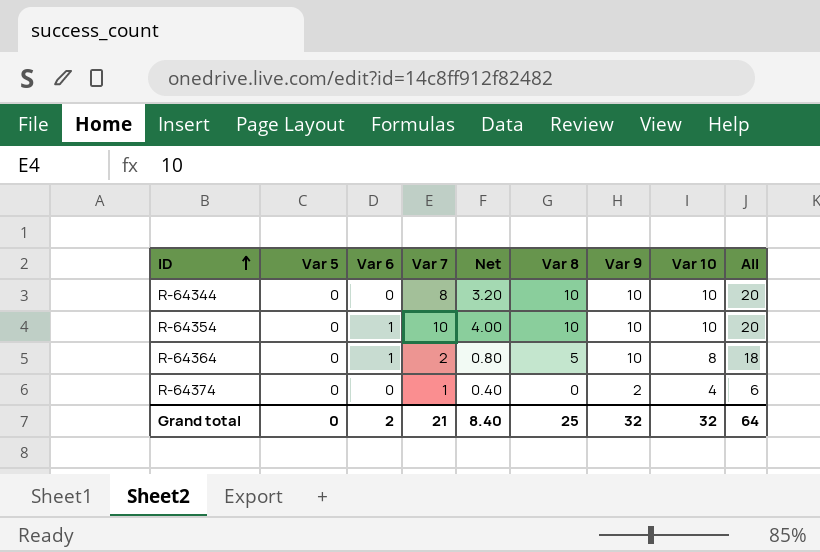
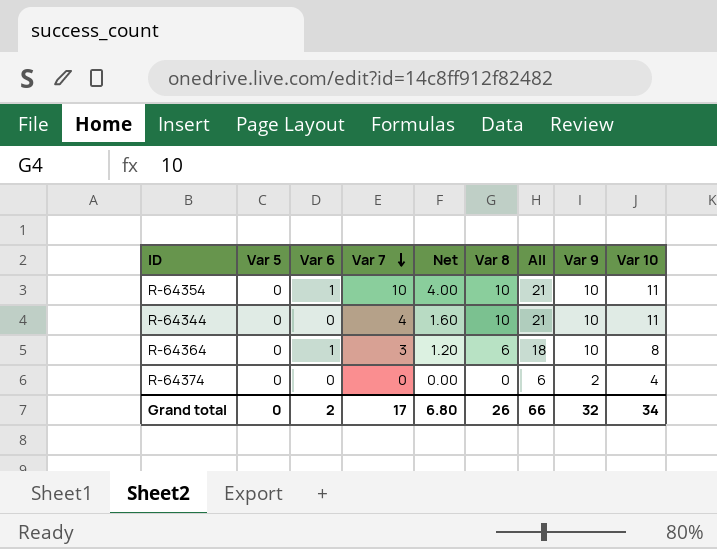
row order: ID ascending -> Var 7 descending
column All | position: 9 -> 7
R-64354 | All: 20 -> 21
R-64354 | Var 10: 10 -> 11
R-64344 | Var 7: 8 -> 4
R-64344 | Net: 3.20 -> 1.60
R-64344 | All: 20 -> 21
R-64344 | Var 10: 10 -> 11
R-64364 | Var 7: 2 -> 3
R-64364 | Net: 0.80 -> 1.20
R-64364 | Var 8: 5 -> 6
R-64374 | Var 7: 1 -> 0
R-64374 | Net: 0.40 -> 0.00
Grand total | Var 7: 21 -> 17
Grand total | Net: 8.40 -> 6.80
Grand total | Var 8: 25 -> 26
Grand total | All: 64 -> 66
Grand total | Var 10: 32 -> 34

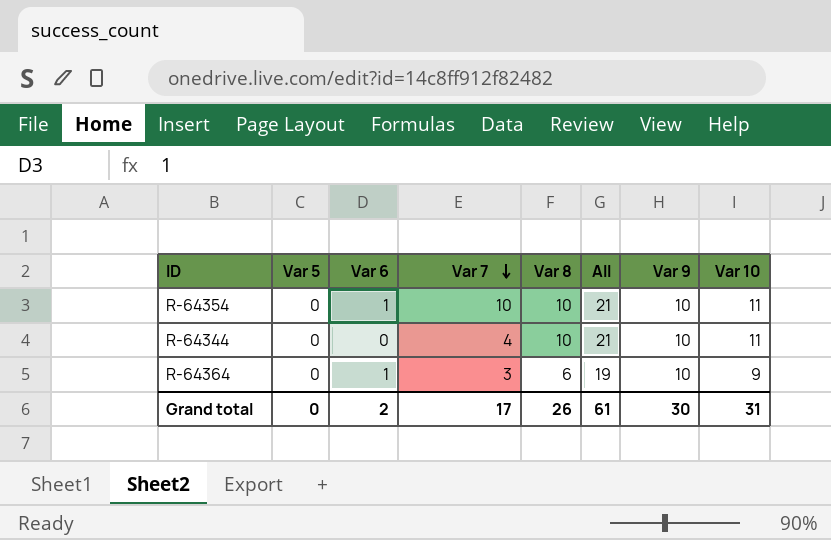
column Net | formula: [Var 7] * 0.4 -> none
row R-64374: 0 | 0 | 0 | 0.00 | 0 | 6 | 2 | 4 -> none
R-64364 | All: 18 -> 19
R-64364 | Var 10: 8 -> 9
Grand total | All: 66 -> 61
Grand total | Var 9: 32 -> 30
Grand total | Var 10: 34 -> 31

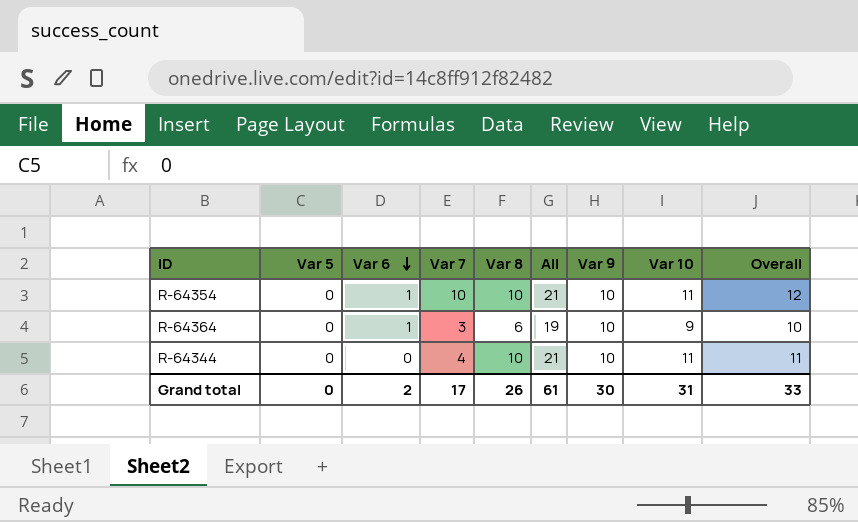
row order: Var 7 descending -> Var 6 descending
column Overall | formula: none -> [Var 6] + [Var 10]

